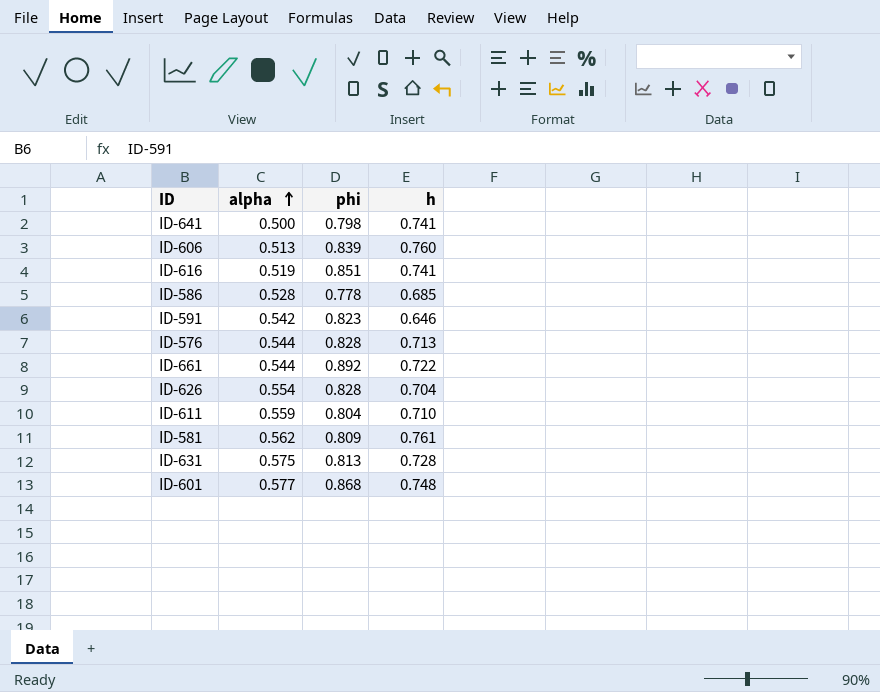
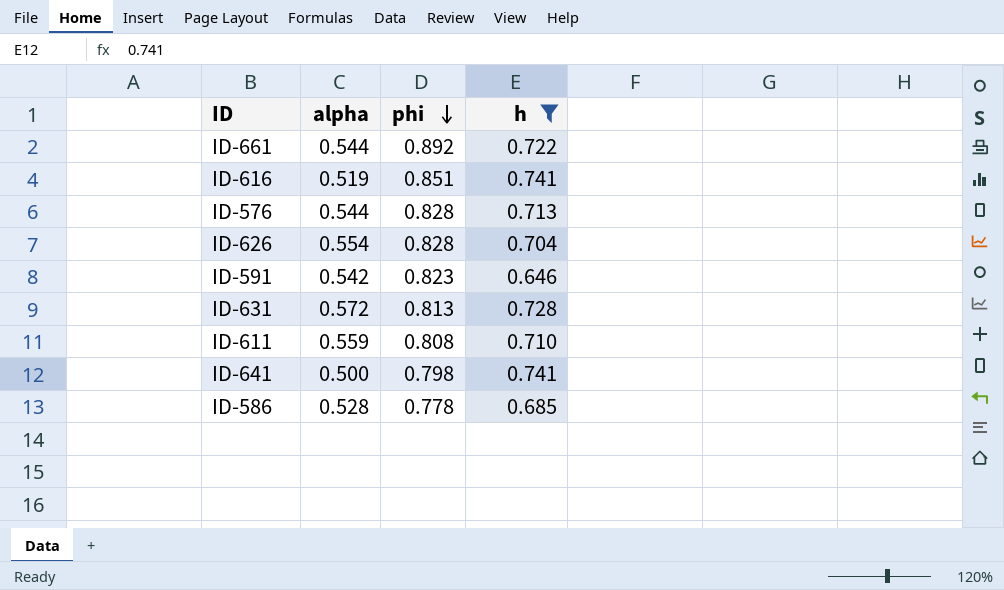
filter: none -> h <= 0.741
row order: alpha ascending -> phi descending
ID-631 | alpha: 0.575 -> 0.572
ID-611 | phi: 0.804 -> 0.808

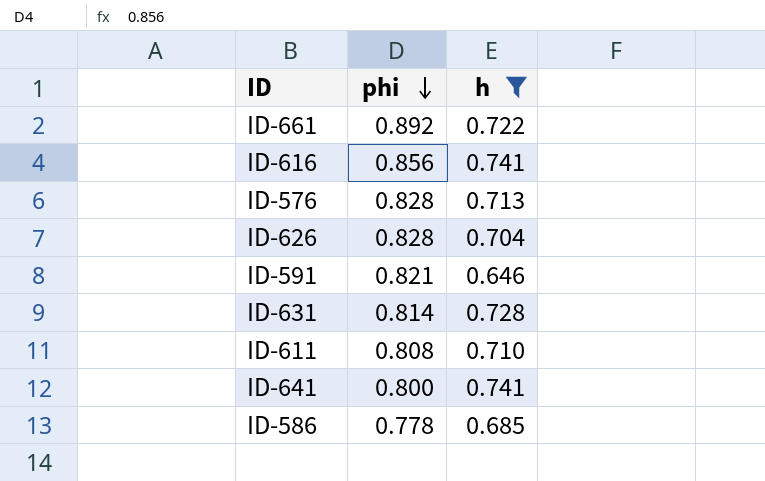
column alpha | position: 2 -> none
ID-616 | phi: 0.851 -> 0.856
ID-591 | phi: 0.823 -> 0.821
ID-631 | phi: 0.813 -> 0.814
ID-641 | phi: 0.798 -> 0.800

